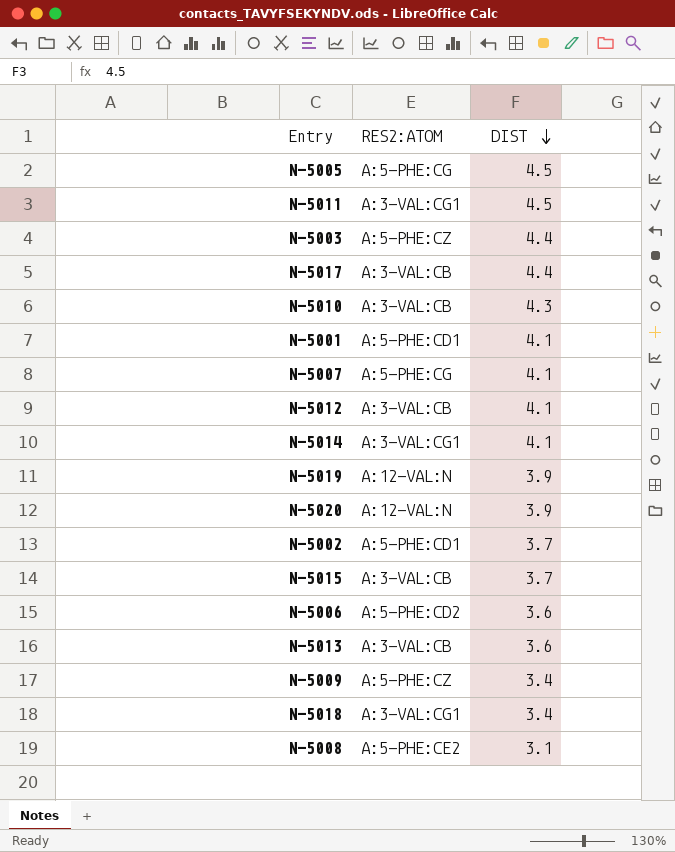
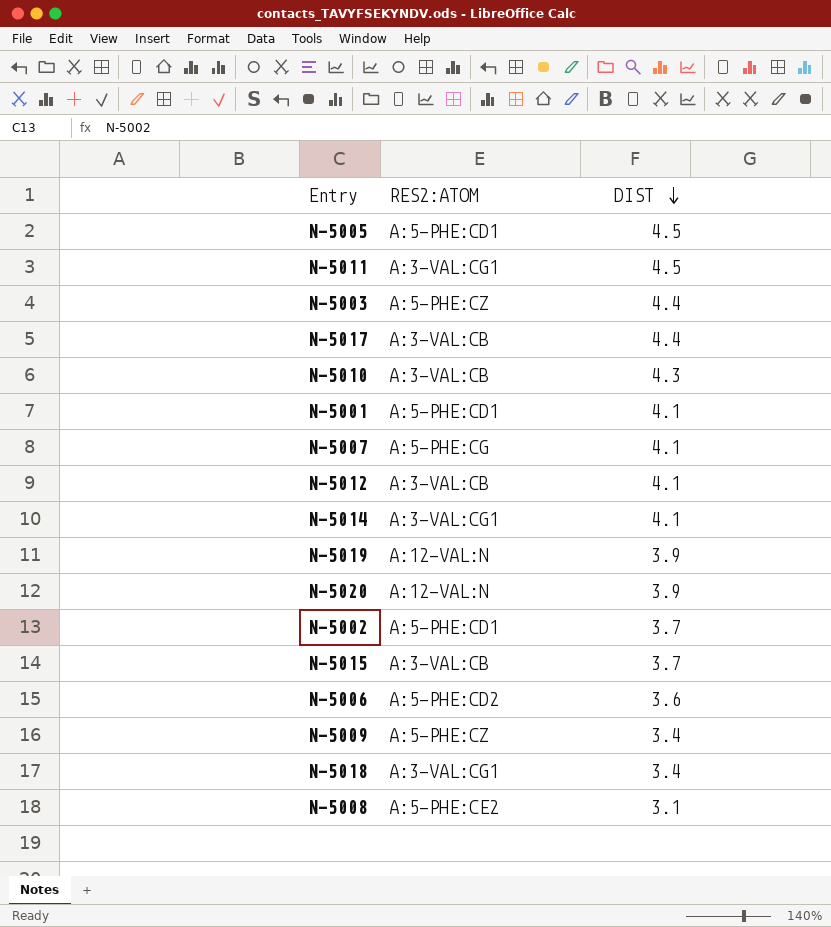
row N-5013: A:3-VAL:CB | 3.6 -> none
N-5005 | RES2:ATOM: A:5-PHE:CG -> A:5-PHE:CD1

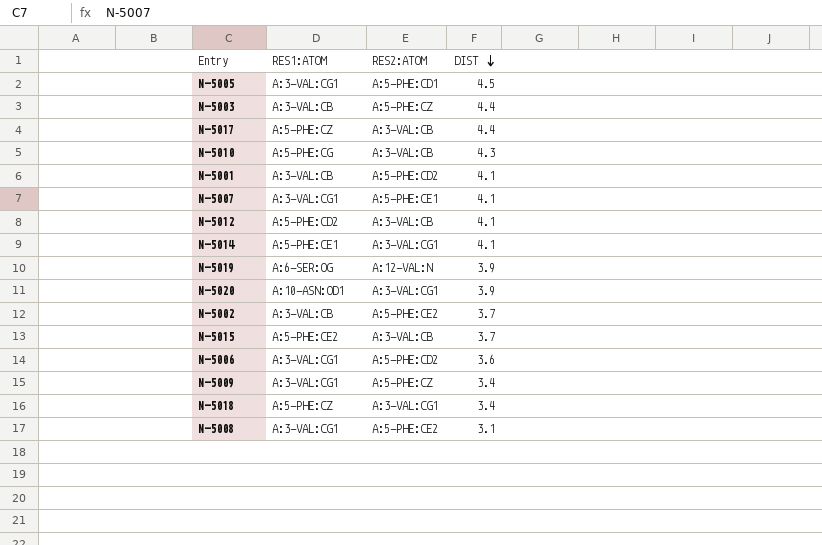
column RES1:ATOM | position: none -> 2
row N-5011: A:3-VAL:CG1 | 4.5 -> none
N-5001 | RES2:ATOM: A:5-PHE:CD1 -> A:5-PHE:CD2
N-5007 | RES2:ATOM: A:5-PHE:CG -> A:5-PHE:CE1
N-5020 | RES2:ATOM: A:12-VAL:N -> A:3-VAL:CG1
N-5002 | RES2:ATOM: A:5-PHE:CD1 -> A:5-PHE:CE2

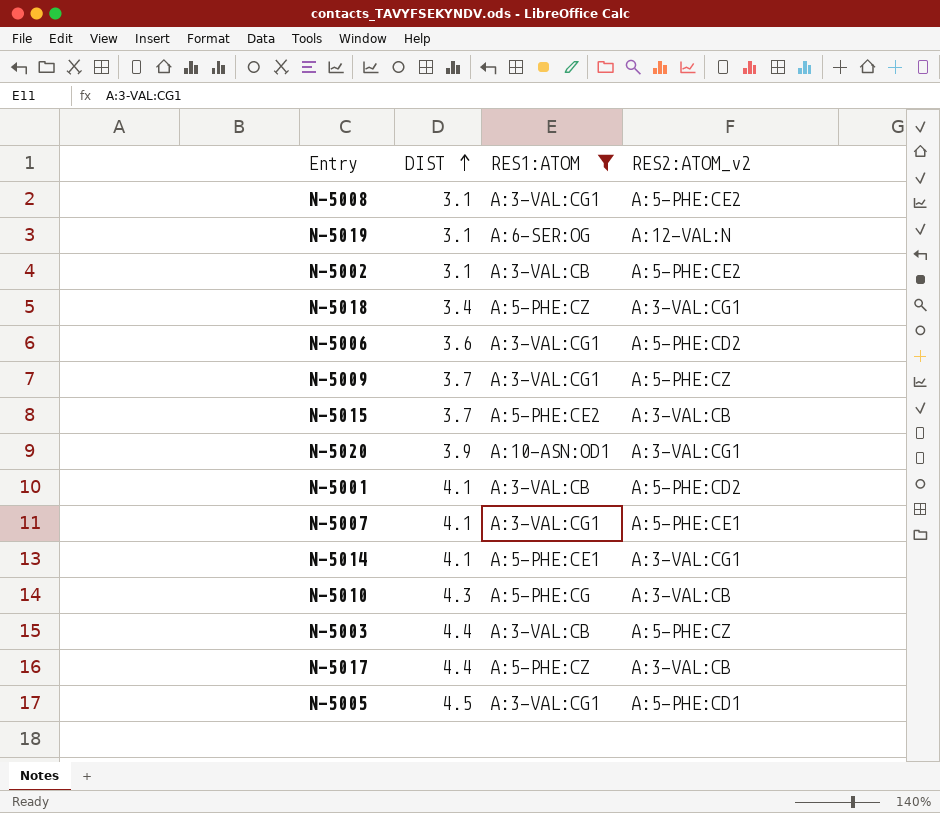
filter: none -> RES1:ATOM != A:5-PHE:CD2
row order: DIST descending -> DIST ascending
column DIST | position: 4 -> 2
column name: RES2:ATOM -> RES2:ATOM_v2
N-5019 | DIST: 3.9 -> 3.1
N-5002 | DIST: 3.7 -> 3.1
N-5009 | DIST: 3.4 -> 3.7

